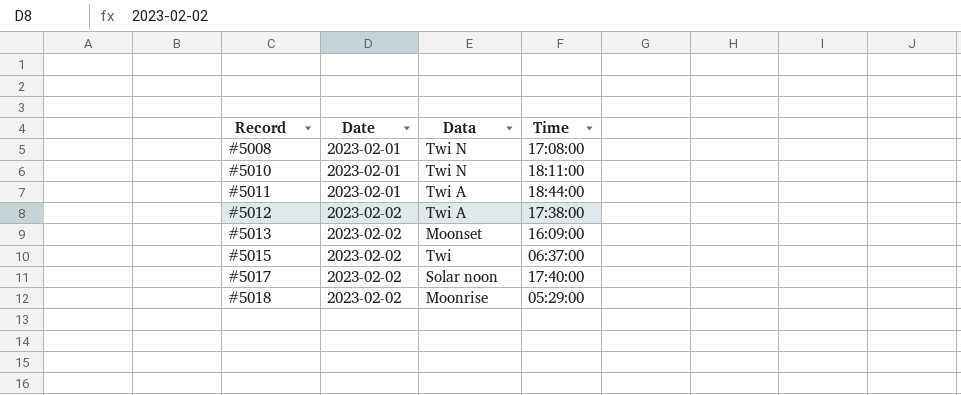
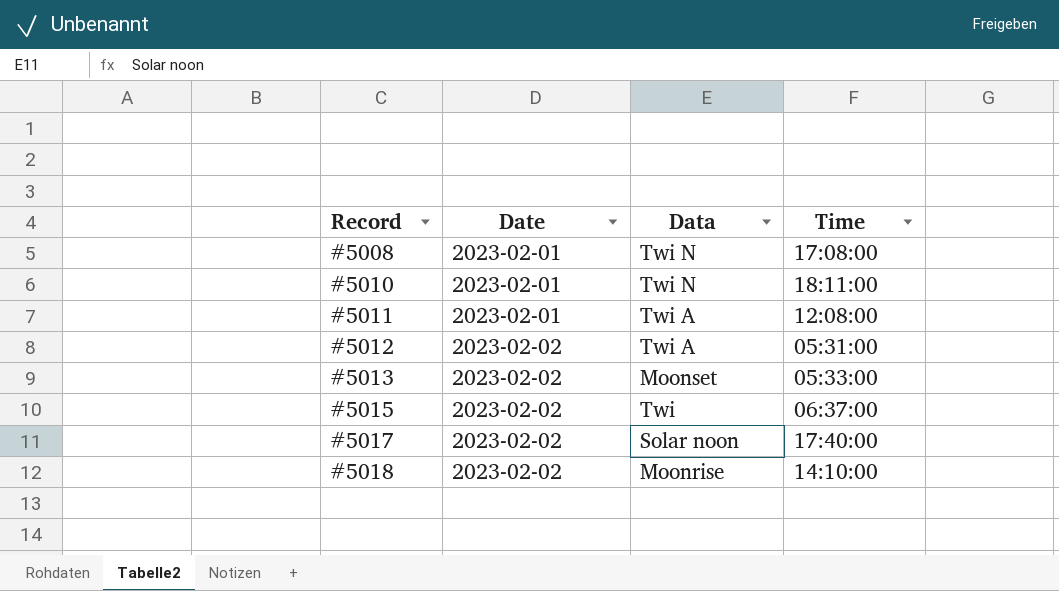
#5011 | Time: 18:44:00 -> 12:08:00
#5012 | Time: 17:38:00 -> 05:31:00
#5013 | Time: 16:09:00 -> 05:33:00
#5018 | Time: 05:29:00 -> 14:10:00

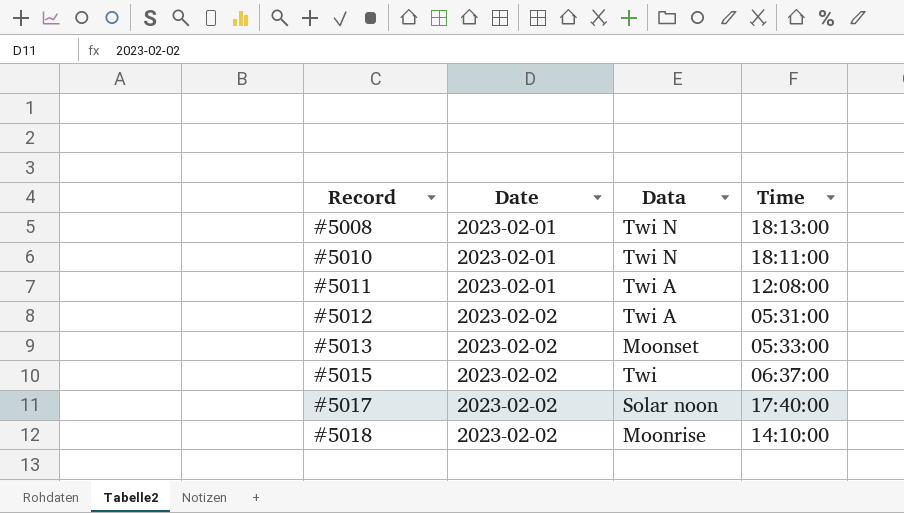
#5008 | Time: 17:08:00 -> 18:13:00

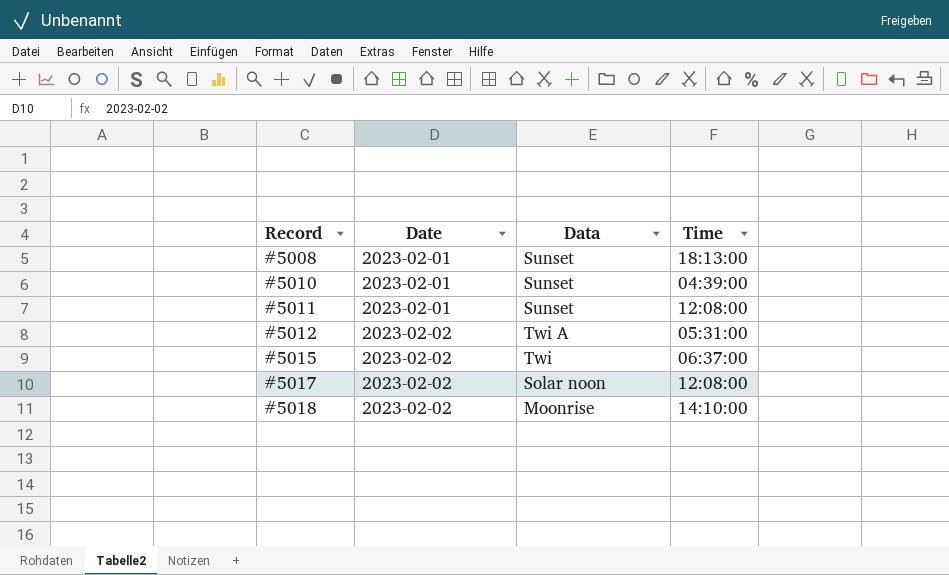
row #5013: 2023-02-02 | Moonset | 05:33:00 -> none
#5008 | Data: Twi N -> Sunset
#5010 | Data: Twi N -> Sunset
#5010 | Time: 18:11:00 -> 04:39:00
#5011 | Data: Twi A -> Sunset
#5017 | Time: 17:40:00 -> 12:08:00

